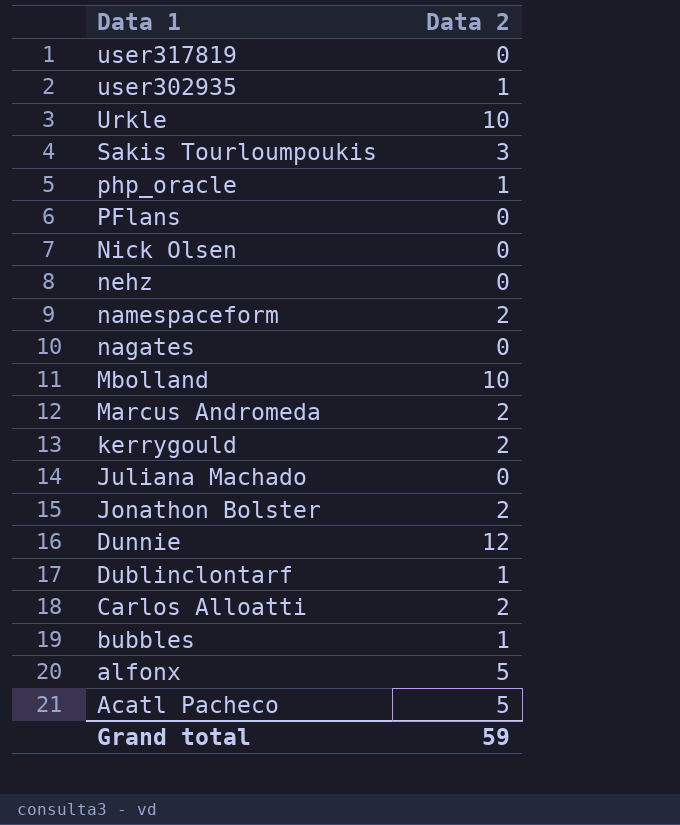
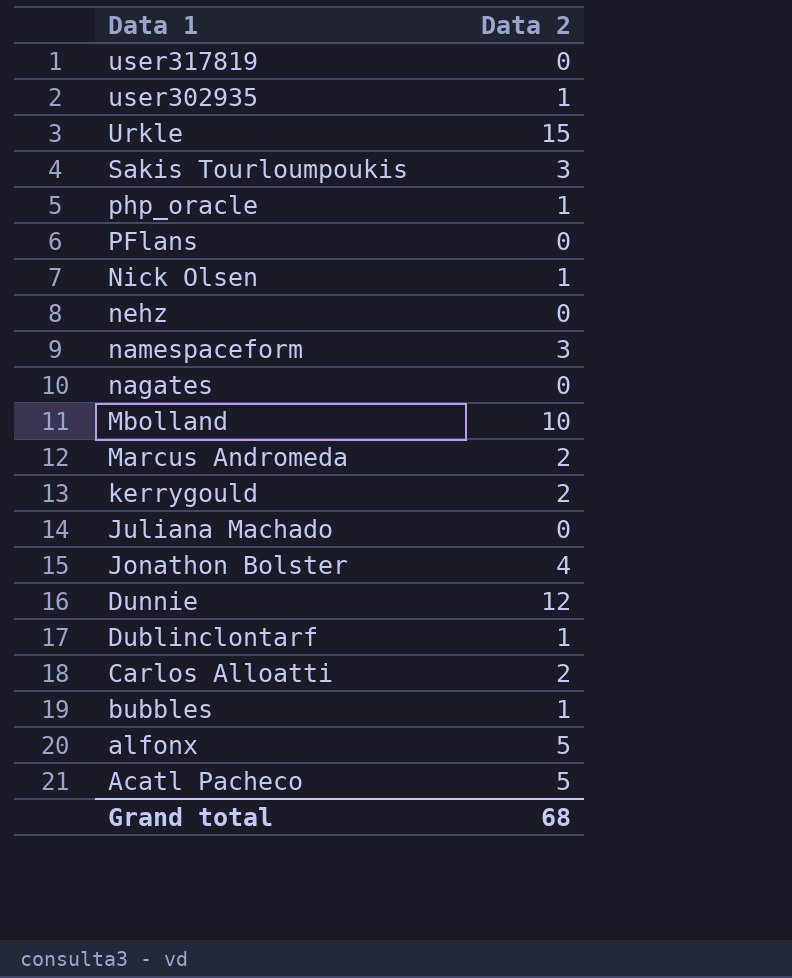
Urkle | Data 2: 10 -> 15
Nick Olsen | Data 2: 0 -> 1
namespaceform | Data 2: 2 -> 3
Jonathon Bolster | Data 2: 2 -> 4
Grand total | Data 2: 59 -> 68

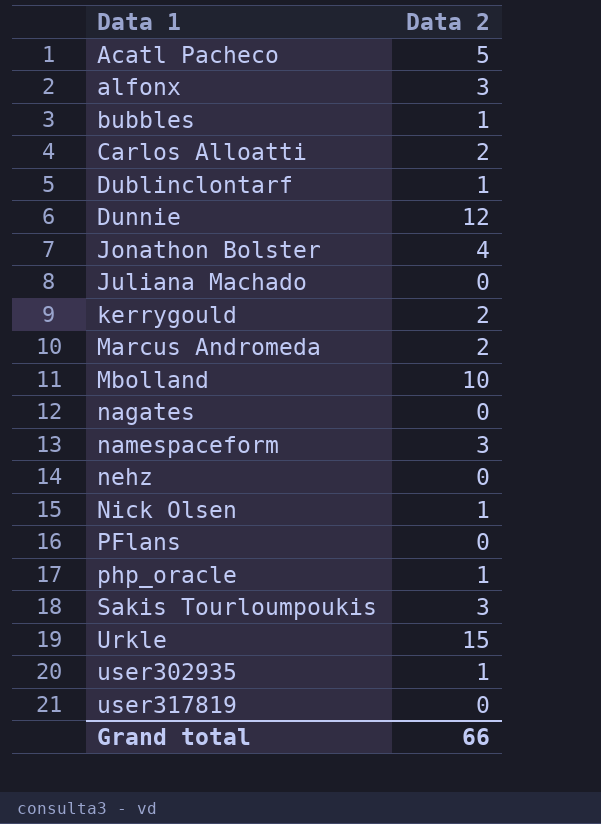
row order: Data 1 descending -> Data 1 ascending
alfonx | Data 2: 5 -> 3
Grand total | Data 2: 68 -> 66

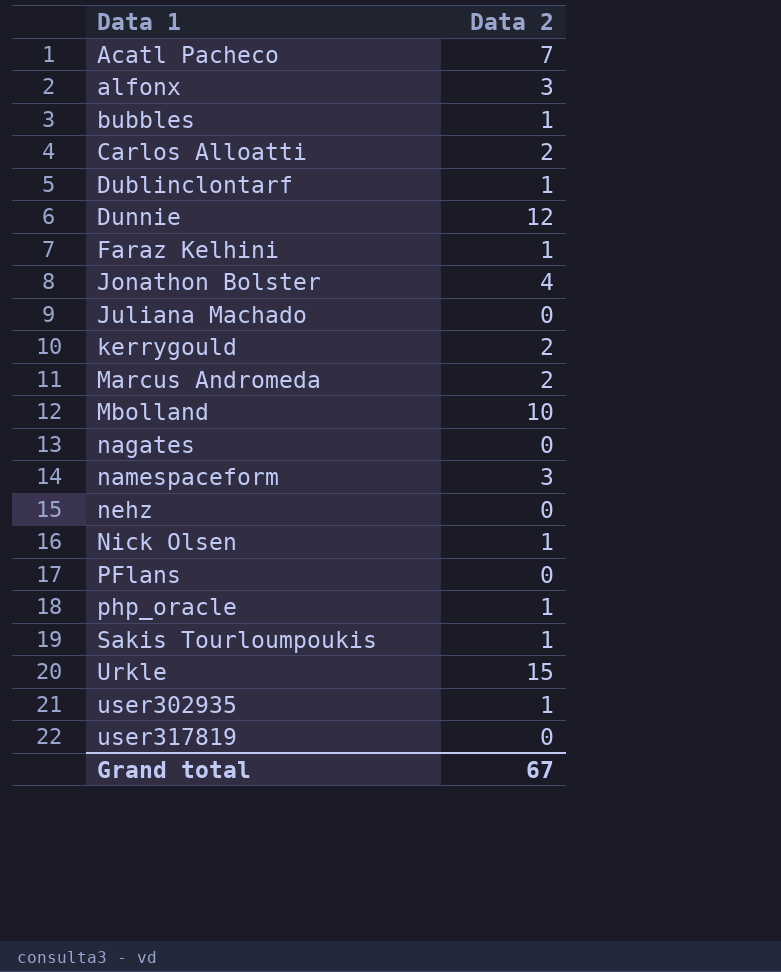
Acatl Pacheco | Data 2: 5 -> 7
row Faraz Kelhini: none -> 1
Sakis Tourloumpoukis | Data 2: 3 -> 1
Grand total | Data 2: 66 -> 67

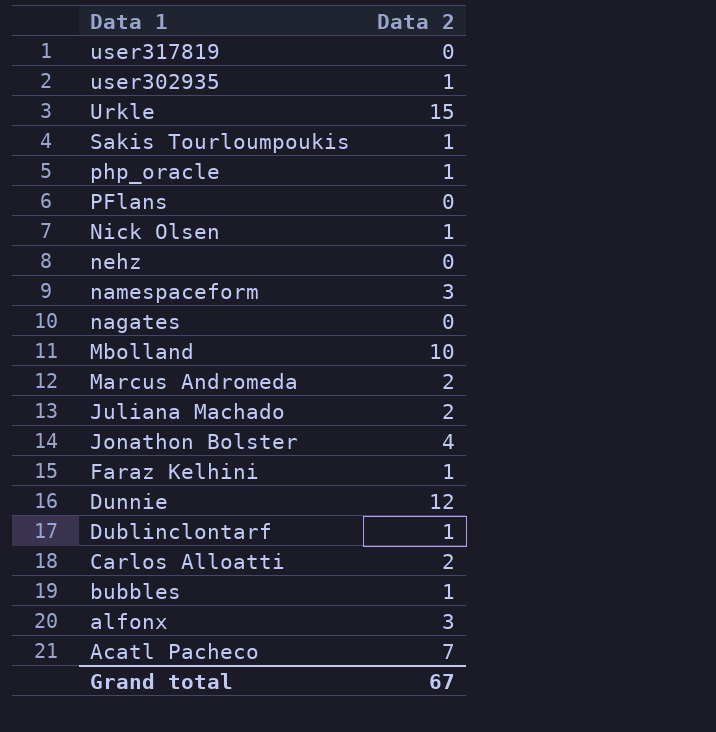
row order: Data 1 ascending -> Data 1 descending
row kerrygould: 2 -> none
Juliana Machado | Data 2: 0 -> 2

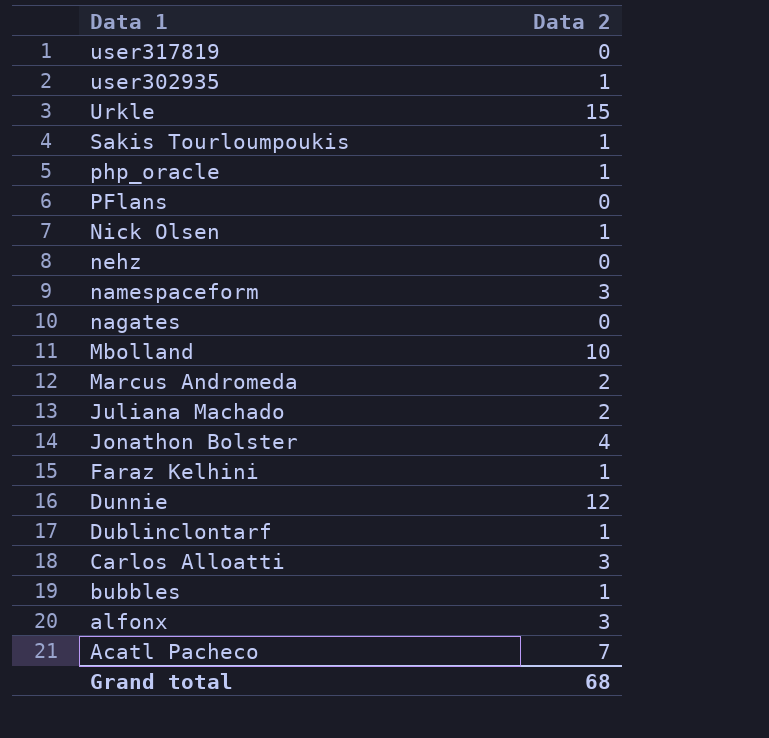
Carlos Alloatti | Data 2: 2 -> 3
Grand total | Data 2: 67 -> 68

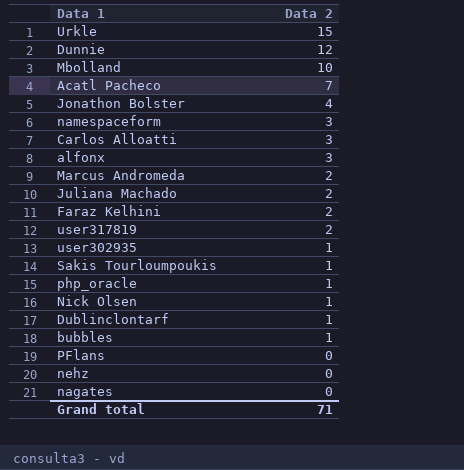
row order: Data 1 descending -> Data 2 descending
Faraz Kelhini | Data 2: 1 -> 2
user317819 | Data 2: 0 -> 2
Grand total | Data 2: 68 -> 71

